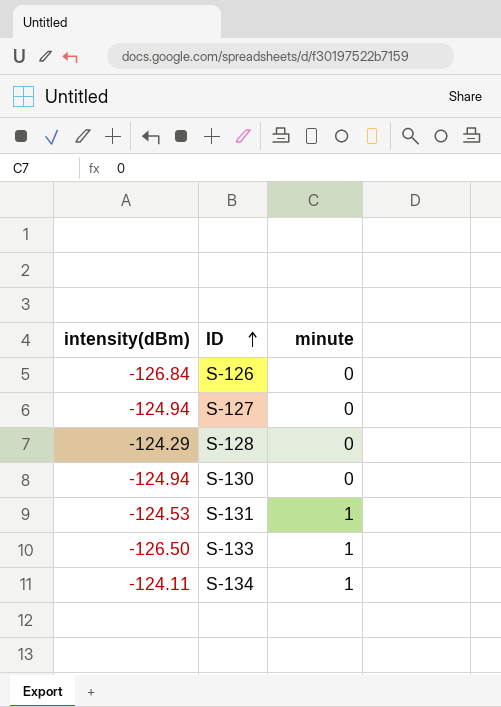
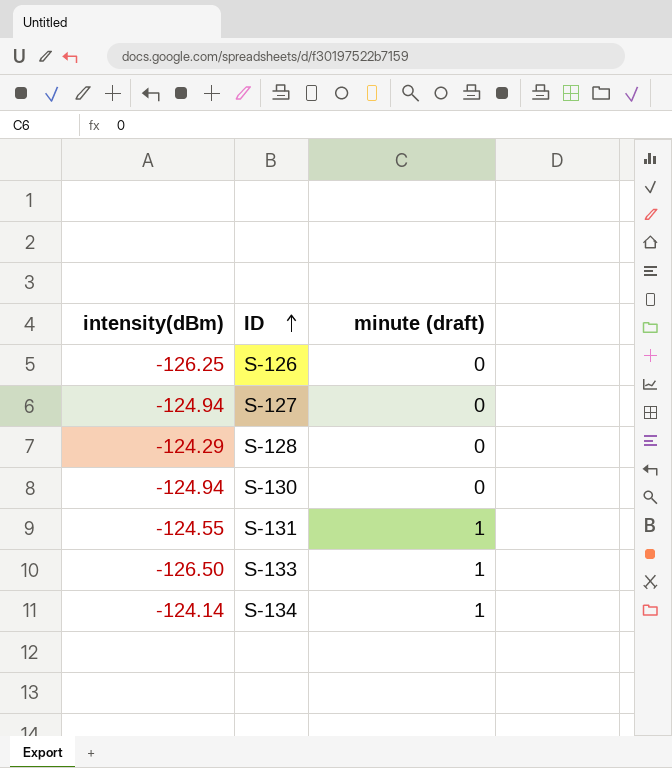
column name: minute -> minute (draft)
S-126 | intensity(dBm): -126.84 -> -126.25
S-131 | intensity(dBm): -124.53 -> -124.55
S-134 | intensity(dBm): -124.11 -> -124.14

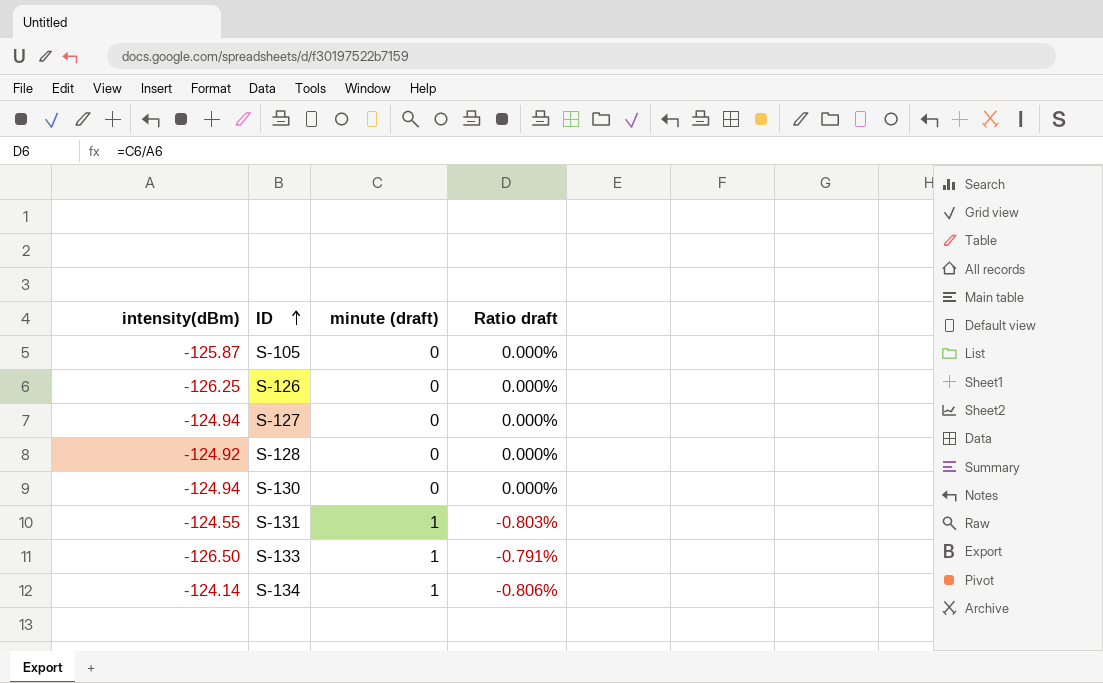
column Ratio draft | formula: none -> [minute (draft)] / [intensity(dBm)]
row S-105: none -> -125.87 | 0 | 0.000%
S-128 | intensity(dBm): -124.29 -> -124.92

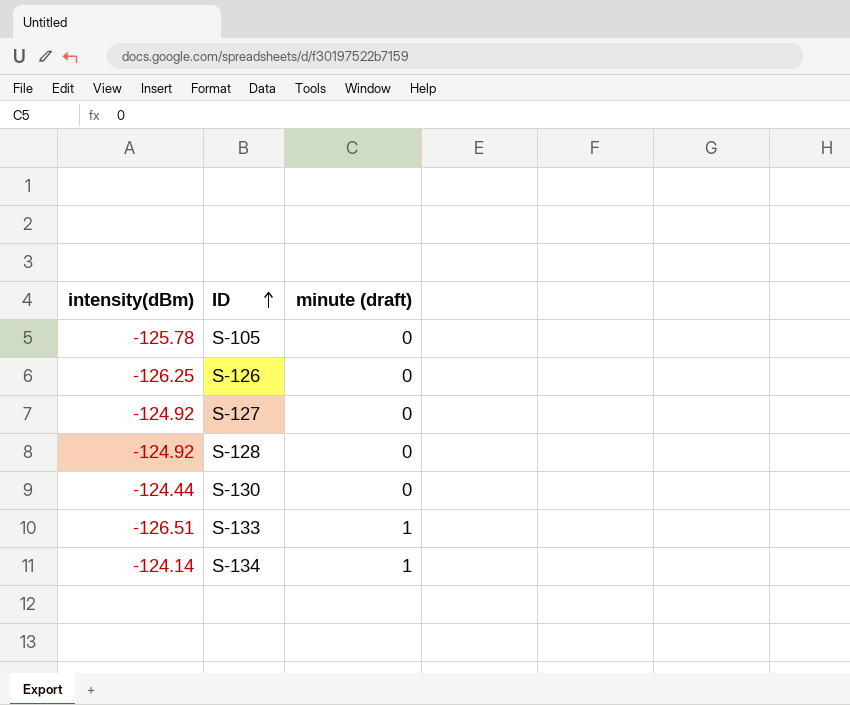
column Ratio draft | formula: [minute (draft)] / [intensity(dBm)] -> none
row S-131: -124.55 | 1 | -0.803% -> none
S-105 | intensity(dBm): -125.87 -> -125.78
S-127 | intensity(dBm): -124.94 -> -124.92
S-130 | intensity(dBm): -124.94 -> -124.44
S-133 | intensity(dBm): -126.50 -> -126.51

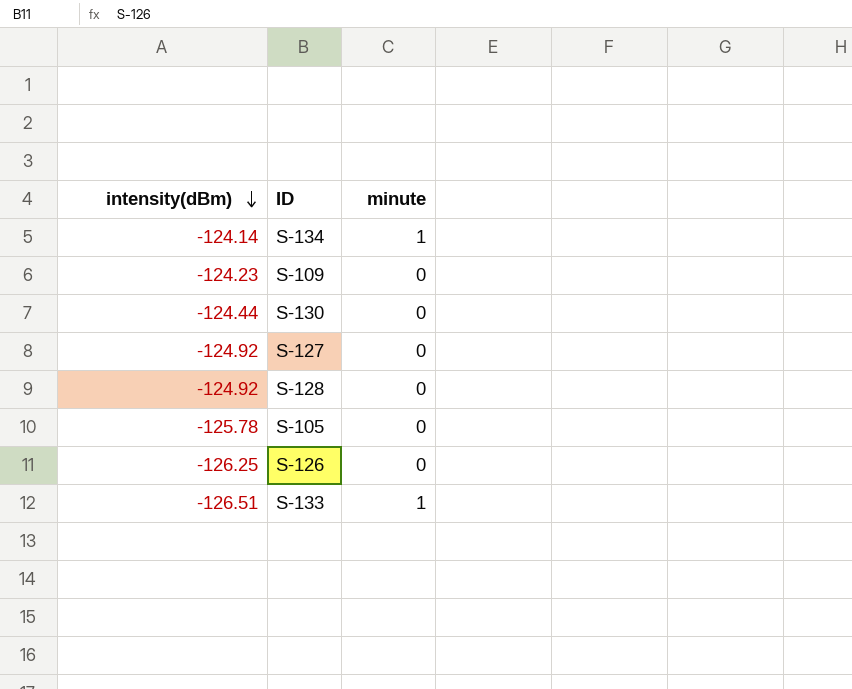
row order: ID ascending -> intensity(dBm) descending
column name: minute (draft) -> minute
row S-109: none -> -124.23 | 0

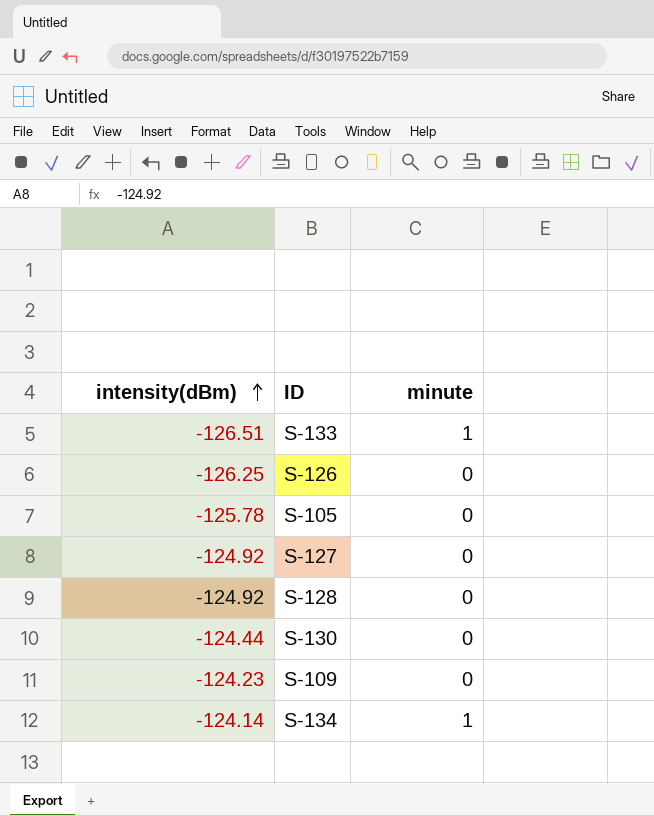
row order: intensity(dBm) descending -> intensity(dBm) ascending

